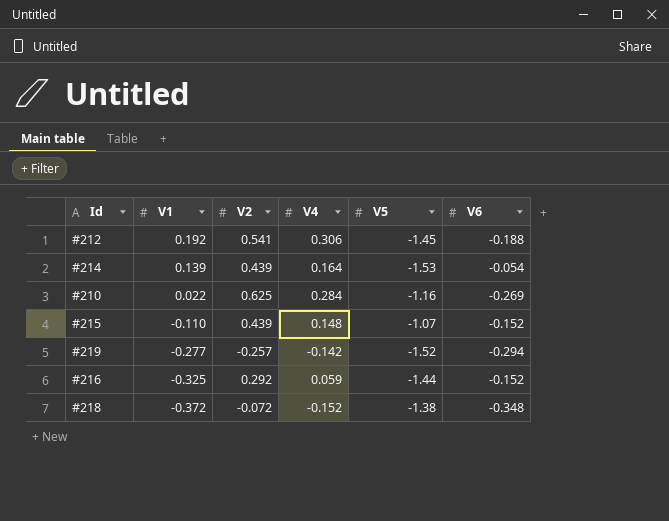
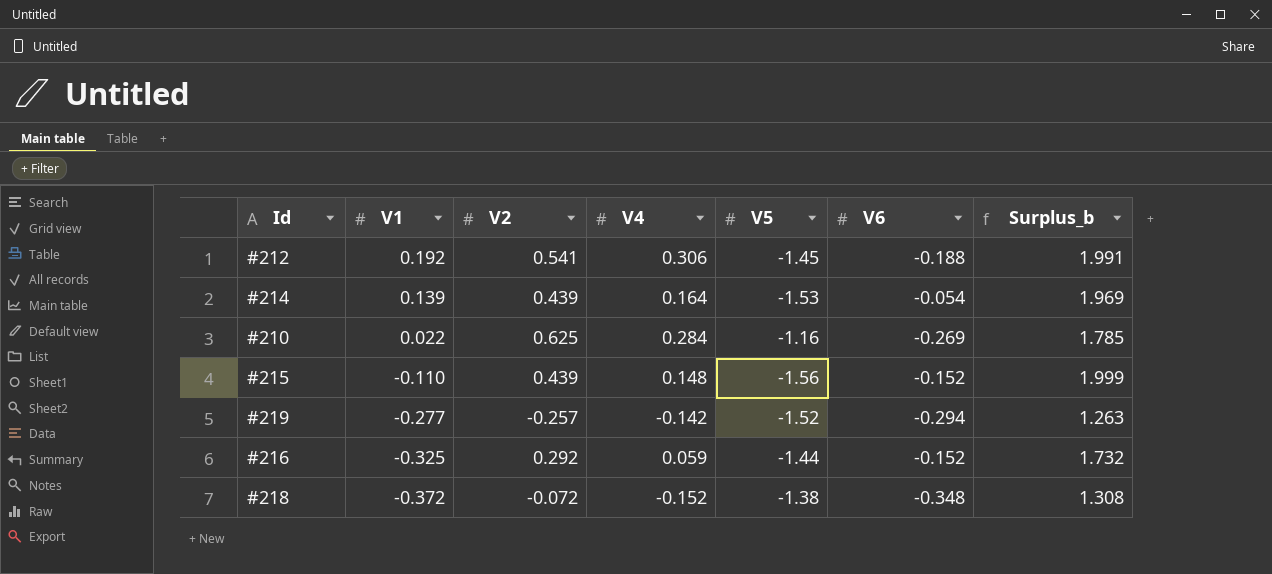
column Surplus_b | formula: none -> [V2] - [V5]
#215 | V5: -1.07 -> -1.56

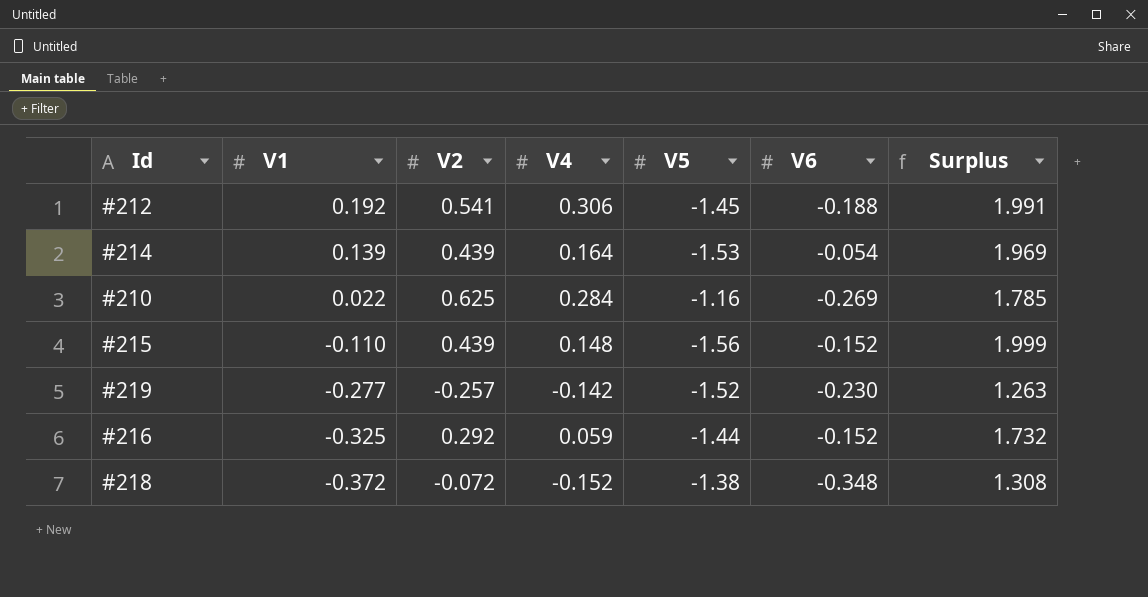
column name: Surplus_b -> Surplus
#219 | V6: -0.294 -> -0.230

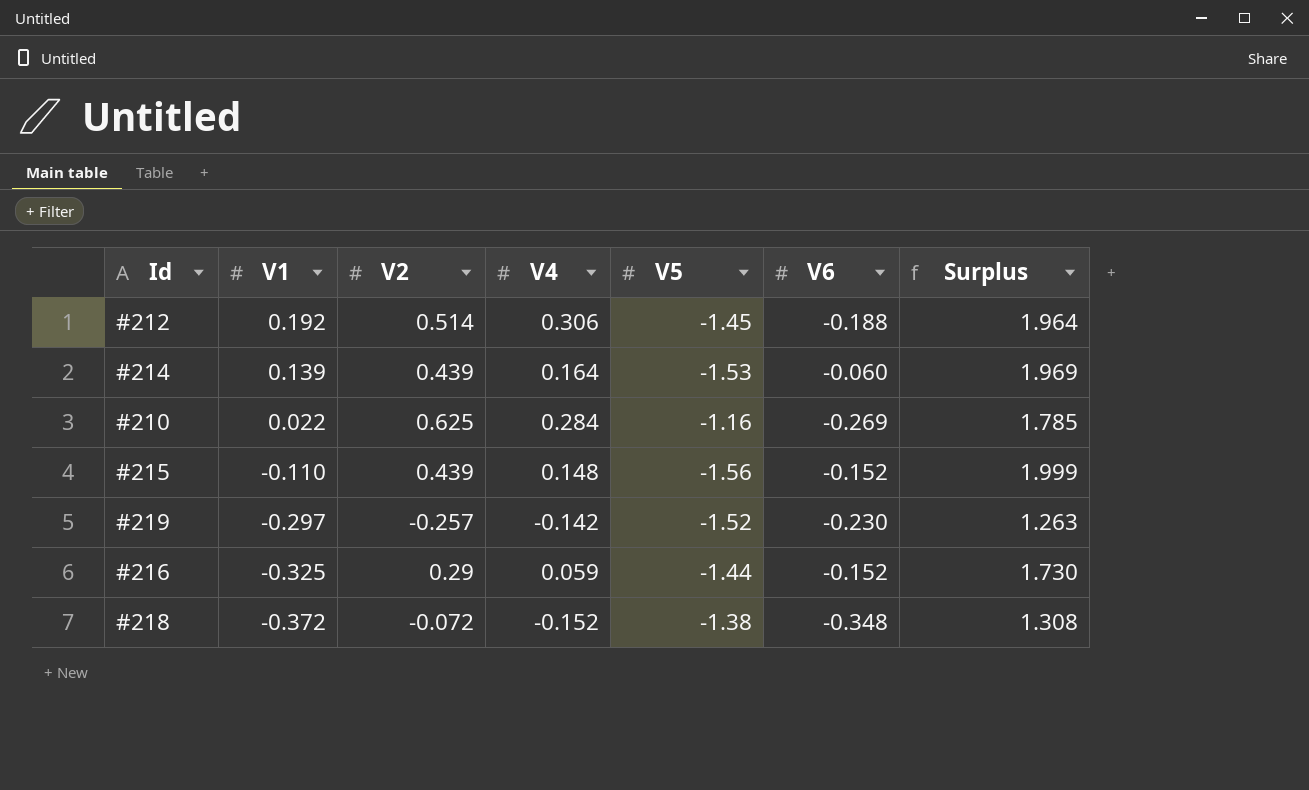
#212 | V2: 0.541 -> 0.514
#212 | Surplus: 1.991 -> 1.964
#214 | V6: -0.054 -> -0.060
#219 | V1: -0.277 -> -0.297
#216 | V2: 0.292 -> 0.29
#216 | Surplus: 1.732 -> 1.730

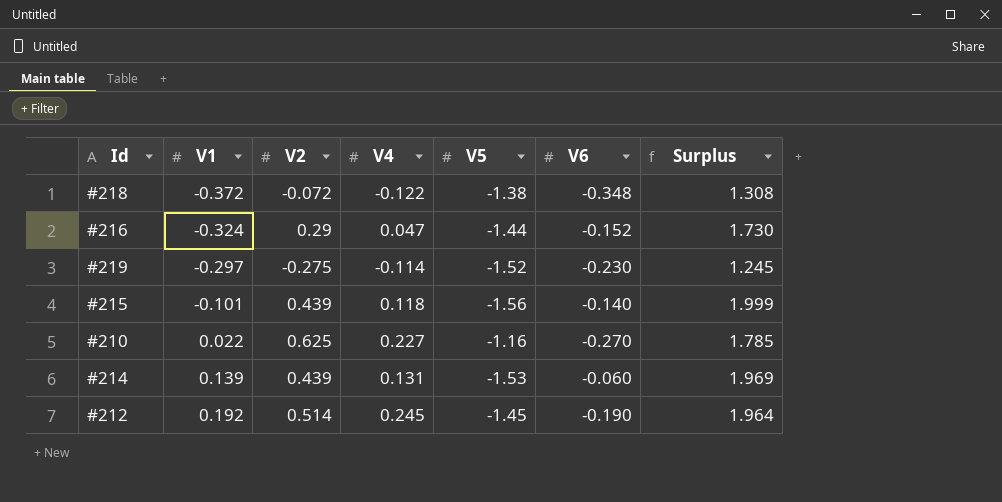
row order: V1 descending -> V1 ascending
#218 | V4: -0.152 -> -0.122
#216 | V1: -0.325 -> -0.324
#216 | V4: 0.059 -> 0.047
#219 | V2: -0.257 -> -0.275
#219 | V4: -0.142 -> -0.114
#219 | Surplus: 1.263 -> 1.245
#215 | V1: -0.110 -> -0.101
#215 | V4: 0.148 -> 0.118
#215 | V6: -0.152 -> -0.140
#210 | V4: 0.284 -> 0.227
#210 | V6: -0.269 -> -0.270
#214 | V4: 0.164 -> 0.131
#212 | V4: 0.306 -> 0.245
#212 | V6: -0.188 -> -0.190

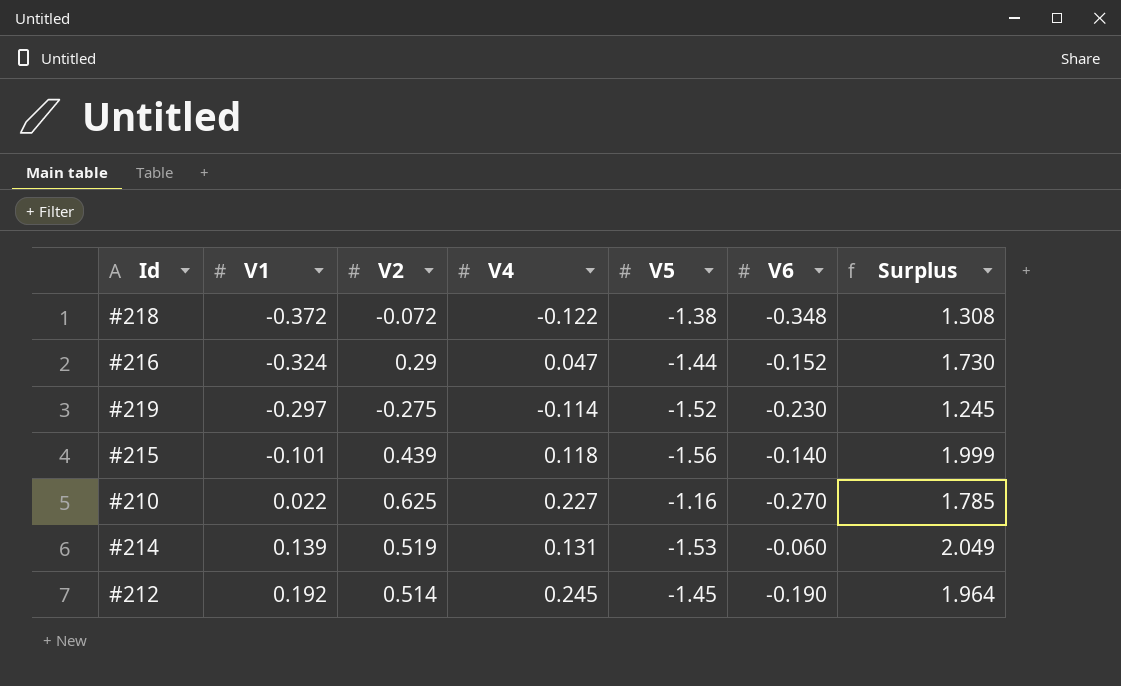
#214 | V2: 0.439 -> 0.519
#214 | Surplus: 1.969 -> 2.049

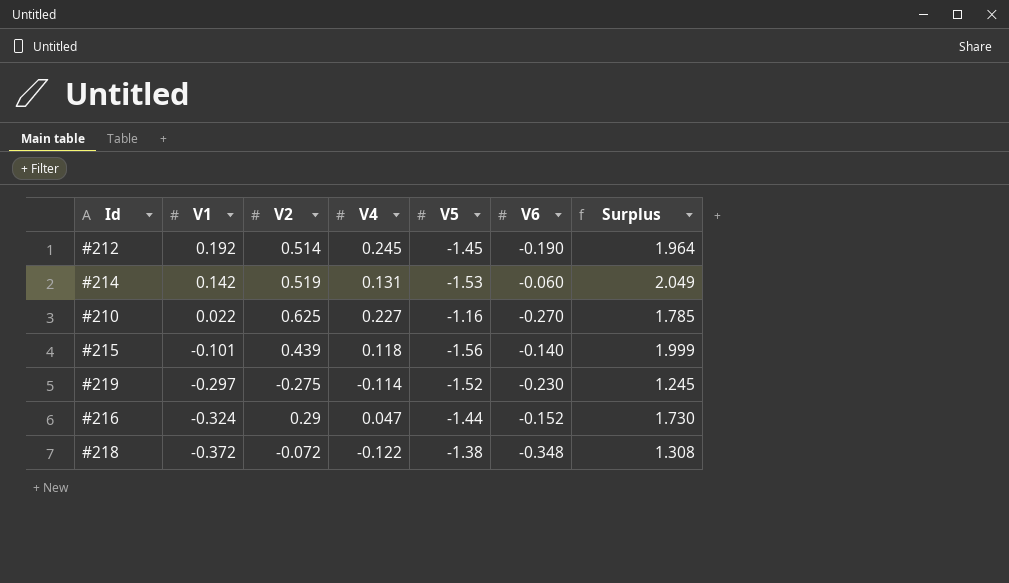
row order: V1 ascending -> V1 descending
#214 | V1: 0.139 -> 0.142

